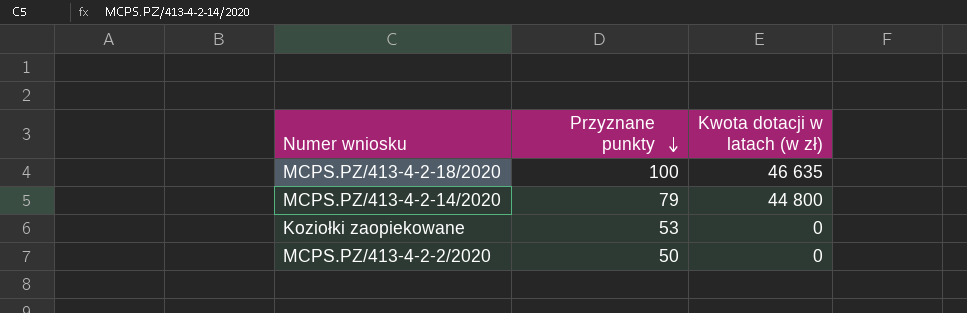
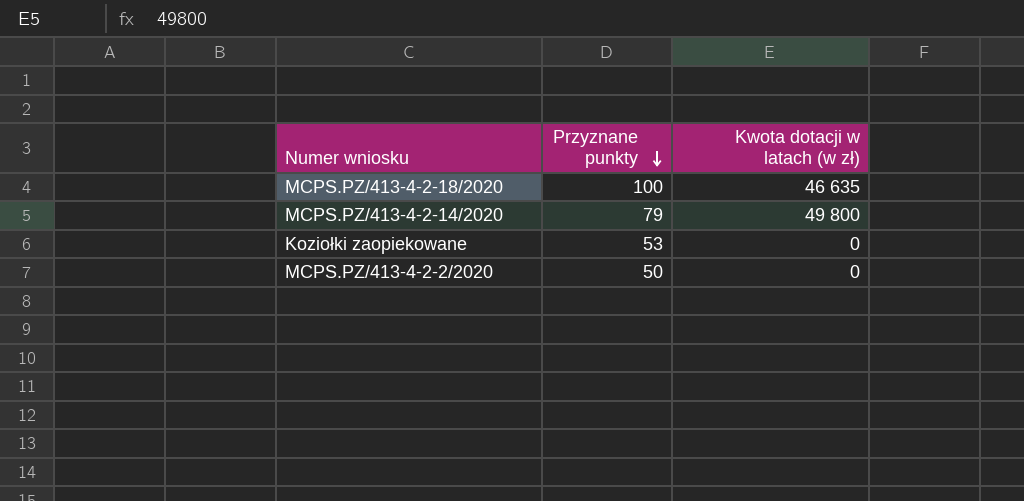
MCPS.PZ/413-4-2-14/2020 | Kwota dotacji w latach (w zł): 44 800 -> 49 800

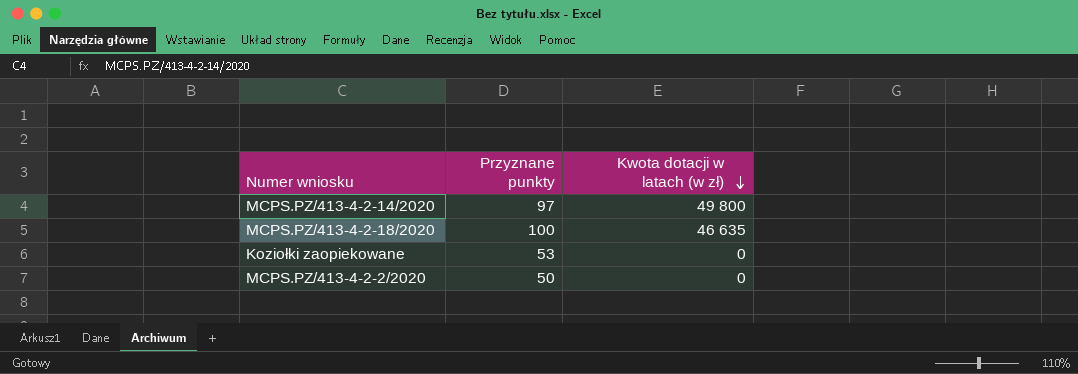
row order: Przyznane punkty descending -> Kwota dotacji w latach (w zł) descending
MCPS.PZ/413-4-2-14/2020 | Przyznane punkty: 79 -> 97

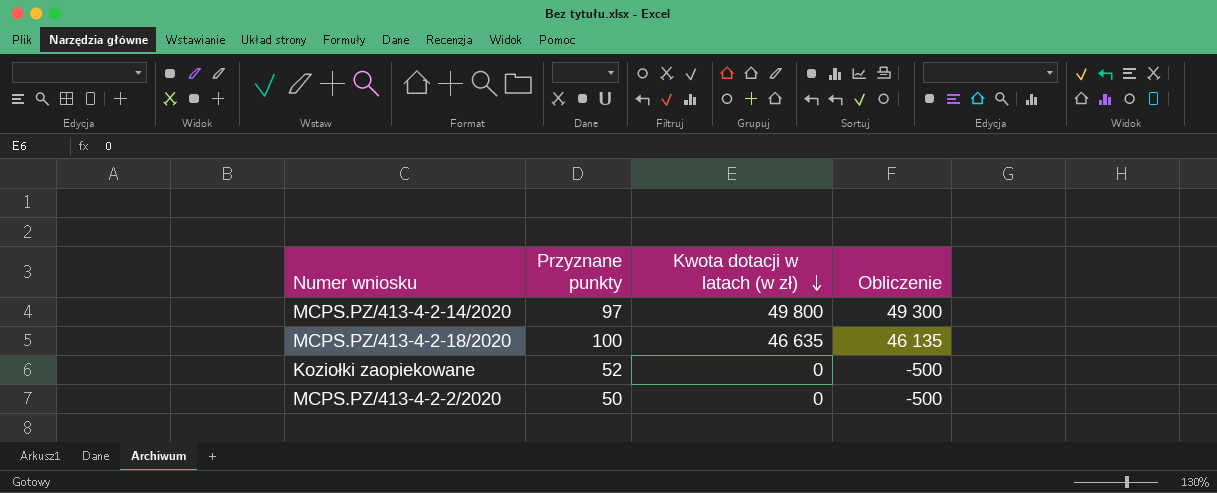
column Obliczenie | formula: none -> [Kwota dotacji w latach (w zł)] - 500
Koziołki zaopiekowane | Przyznane punkty: 53 -> 52

